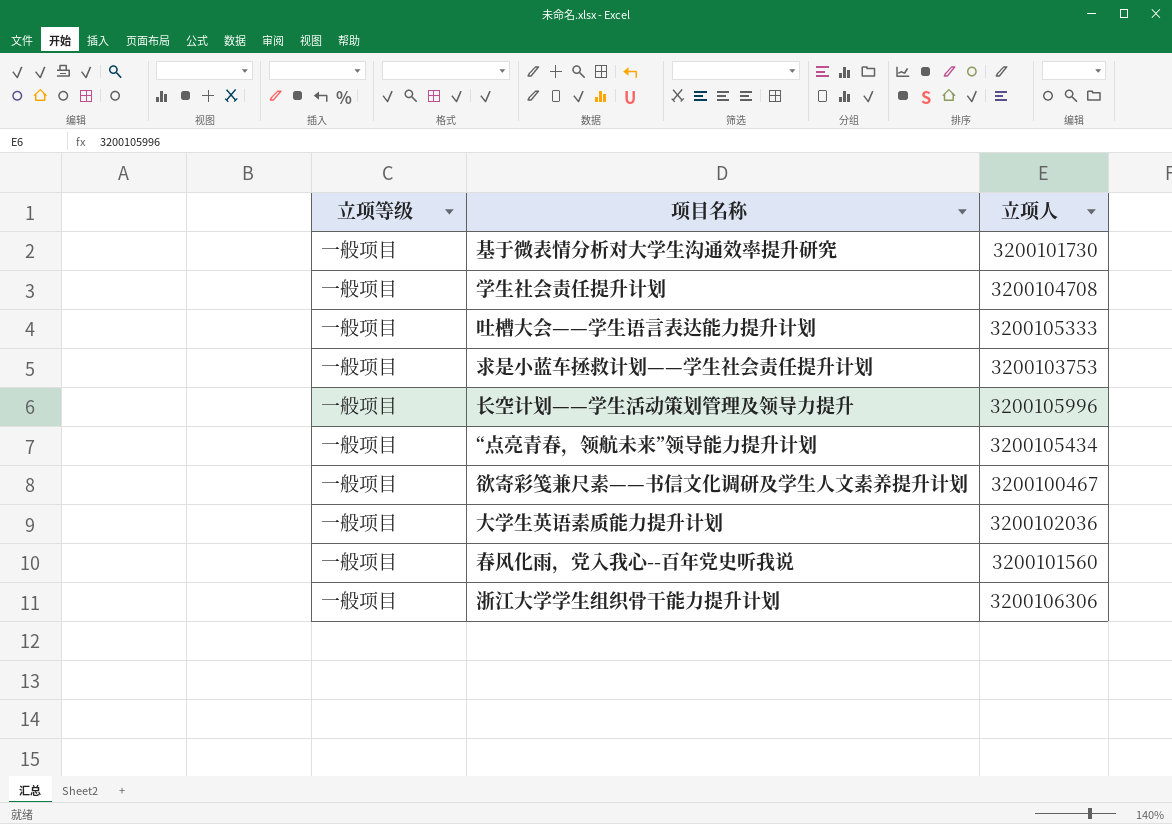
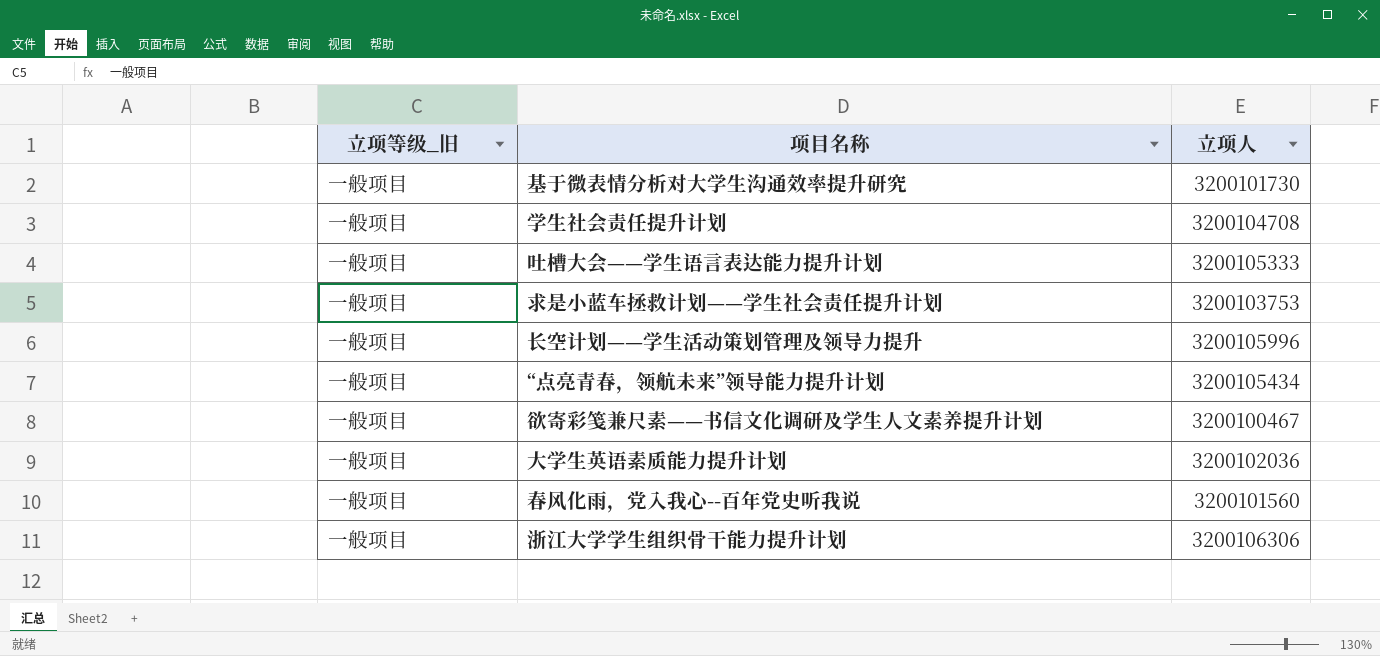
column name: 立项等级 -> 立项等级_旧

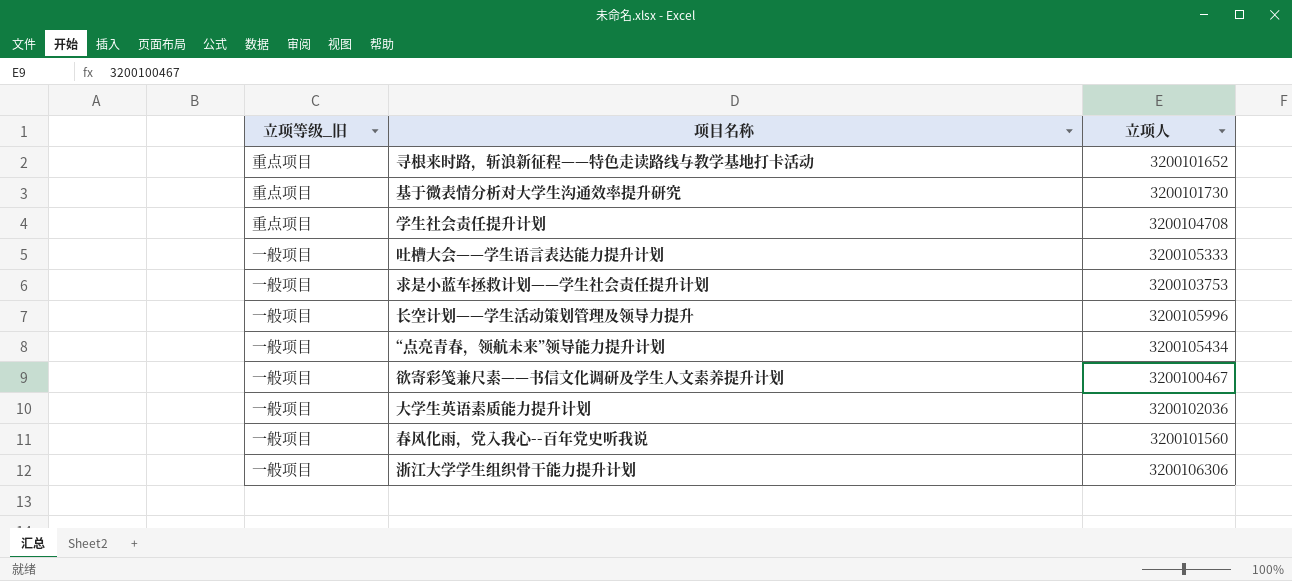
row 寻根来时路，斩浪新征程——特色走读路线与教学基地打卡活动: none -> 重点项目 | 3200101652
基于微表情分析对大学生沟通效率提升研究 | 立项等级_旧: 一般项目 -> 重点项目
学生社会责任提升计划 | 立项等级_旧: 一般项目 -> 重点项目

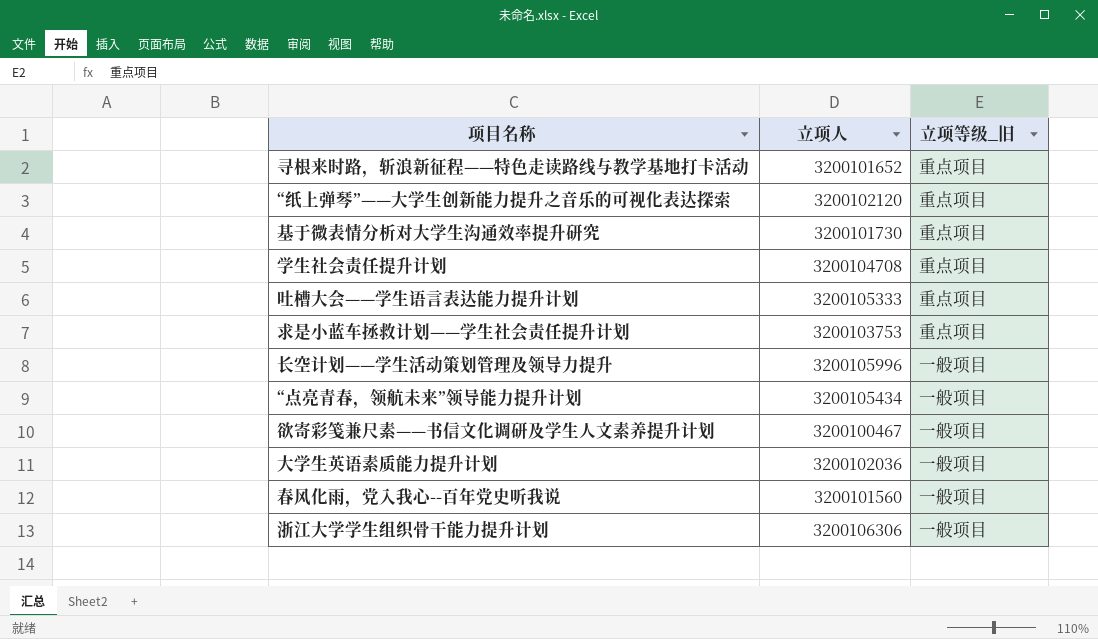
column 立项等级_旧 | position: 1 -> 3
row “纸上弹琴”——大学生创新能力提升之音乐的可视化表达探索: none -> 3200102120 | 重点项目
吐槽大会——学生语言表达能力提升计划 | 立项等级_旧: 一般项目 -> 重点项目
求是小蓝车拯救计划——学生社会责任提升计划 | 立项等级_旧: 一般项目 -> 重点项目

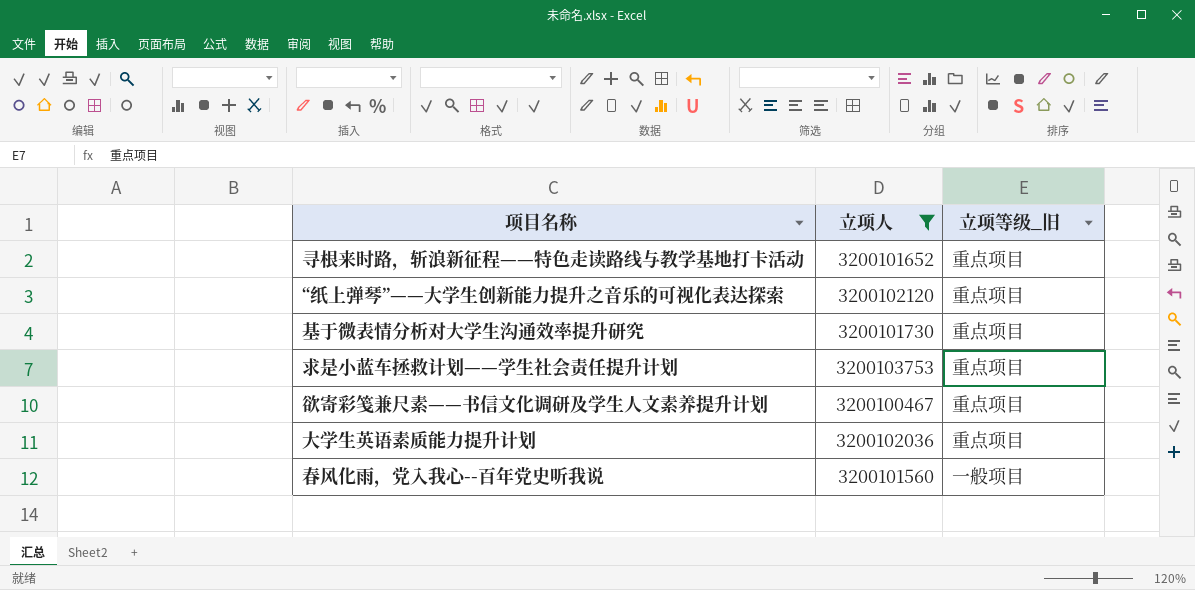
filter: none -> 立项人 <= 3200103753
欲寄彩笺兼尺素——书信文化调研及学生人文素养提升计划 | 立项等级_旧: 一般项目 -> 重点项目
大学生英语素质能力提升计划 | 立项等级_旧: 一般项目 -> 重点项目

